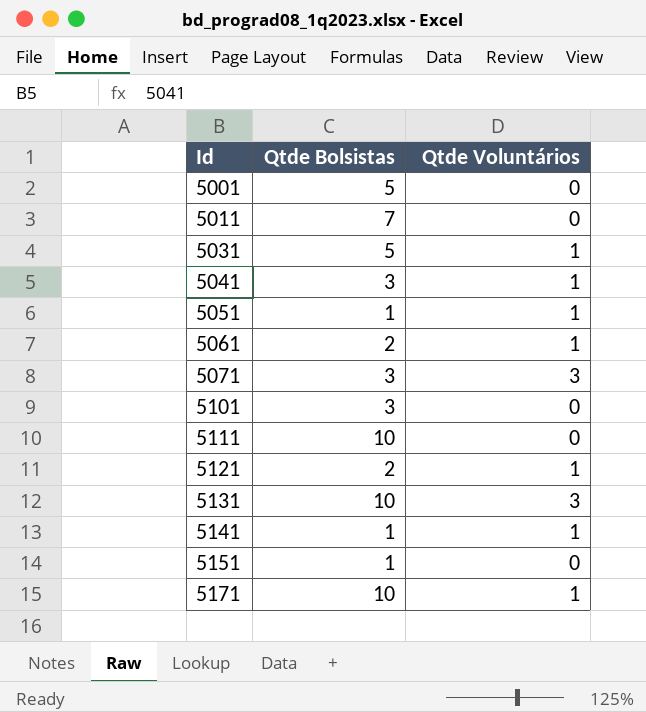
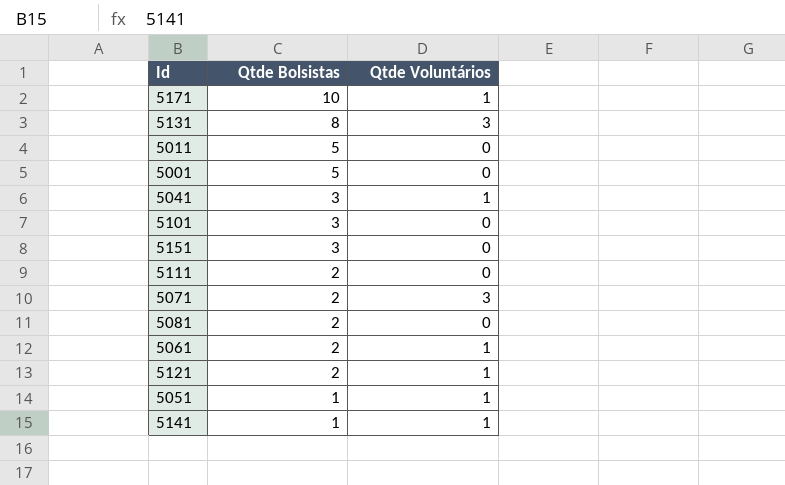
row order: Id ascending -> Qtde Bolsistas descending
row 5031: 5 | 1 -> none
5131 | Qtde Bolsistas: 10 -> 8
5011 | Qtde Bolsistas: 7 -> 5
5151 | Qtde Bolsistas: 1 -> 3
5111 | Qtde Bolsistas: 10 -> 2
5071 | Qtde Bolsistas: 3 -> 2
row 5081: none -> 2 | 0

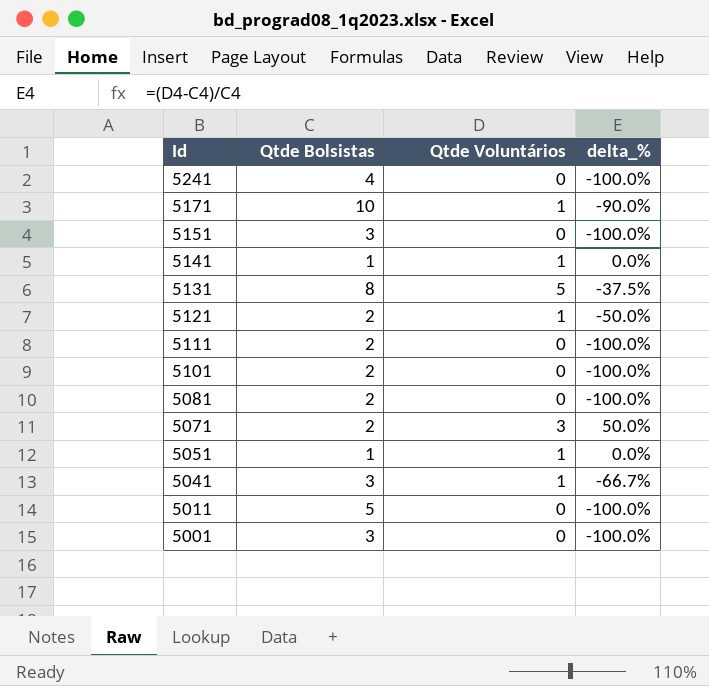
row order: Qtde Bolsistas descending -> Id descending
column delta_% | formula: none -> ([Qtde Voluntários] - [Qtde Bolsistas]) / [Qtde Bolsistas]
row 5061: 2 | 1 -> none
row 5241: none -> 4 | 0 | -100.0%
5131 | Qtde Voluntários: 3 -> 5
5101 | Qtde Bolsistas: 3 -> 2
5001 | Qtde Bolsistas: 5 -> 3

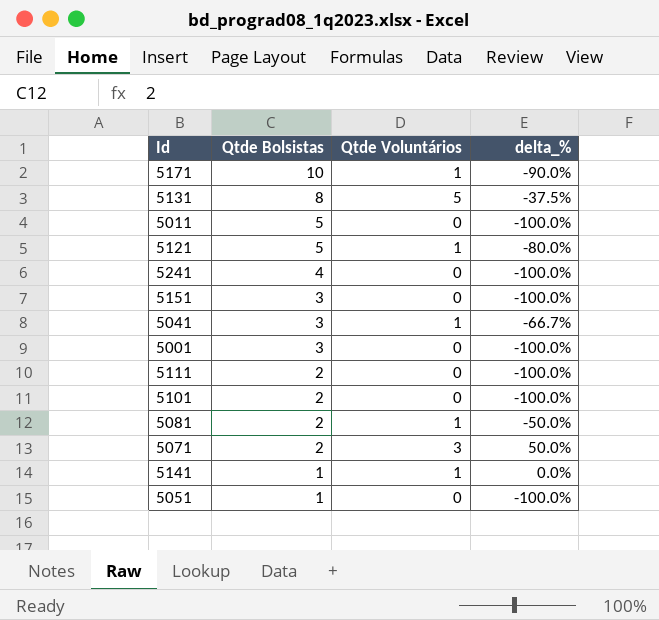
row order: Id descending -> Qtde Bolsistas descending
5121 | Qtde Bolsistas: 2 -> 5
5121 | delta_%: -50.0% -> -80.0%
5081 | Qtde Voluntários: 0 -> 1
5081 | delta_%: -100.0% -> -50.0%
5051 | Qtde Voluntários: 1 -> 0
5051 | delta_%: 0.0% -> -100.0%

